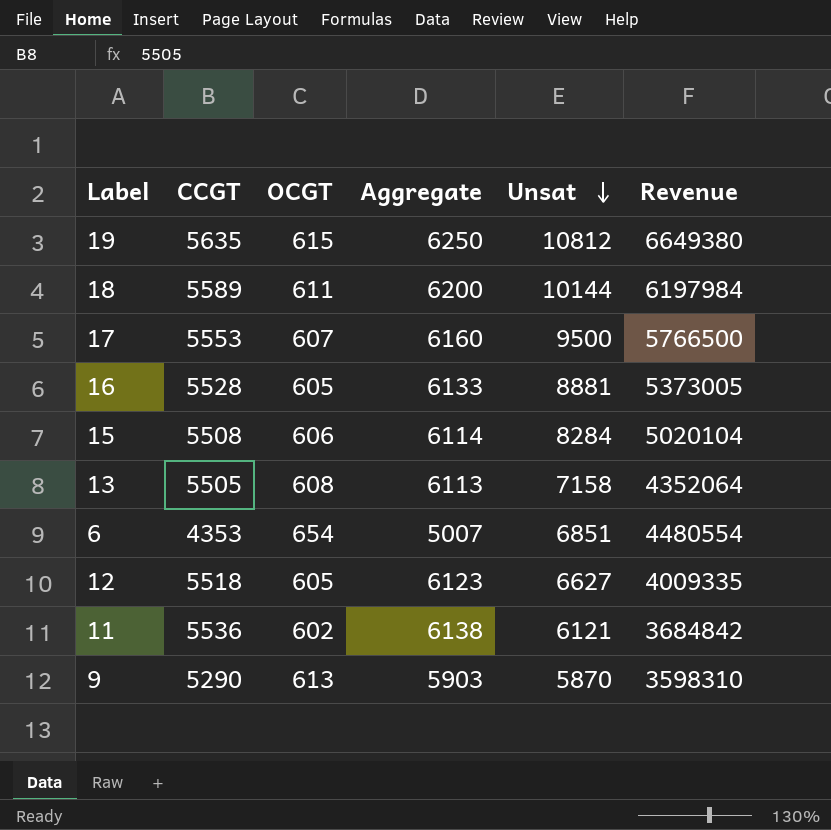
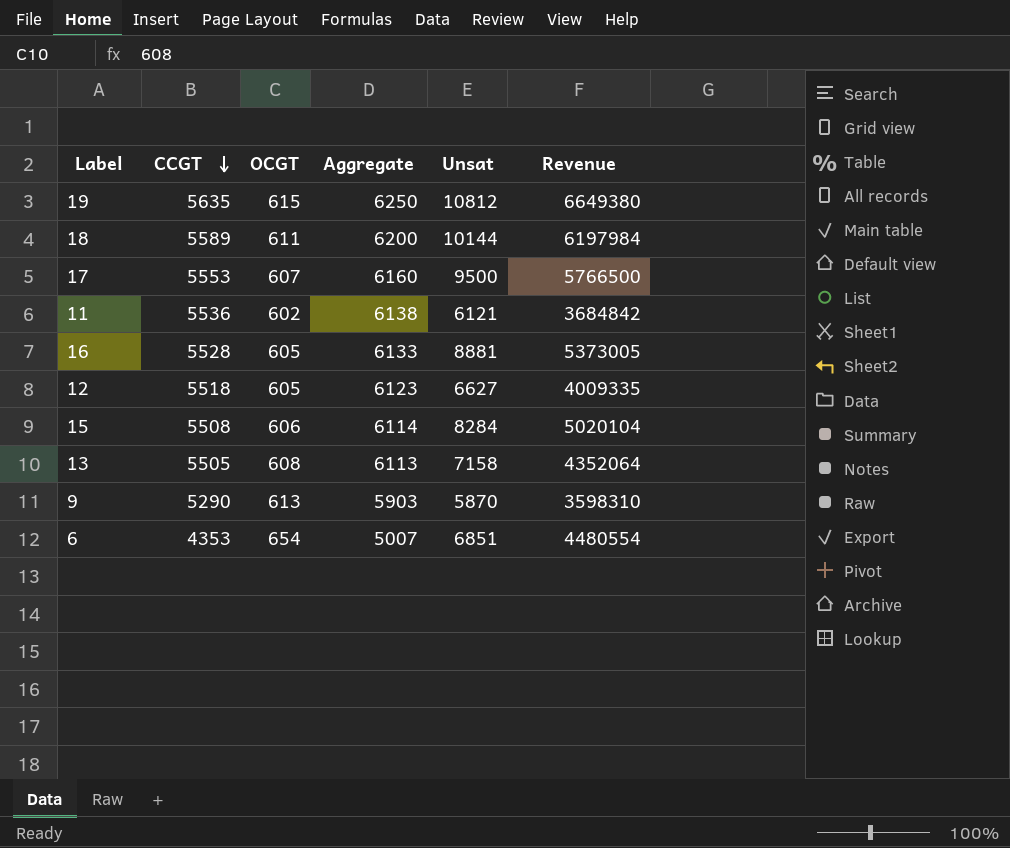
row order: Unsat descending -> CCGT descending

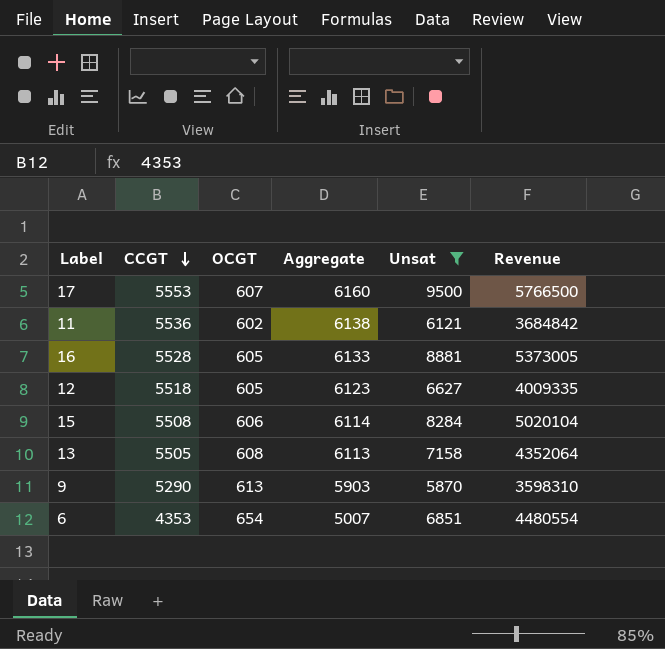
filter: none -> Unsat <= 9500

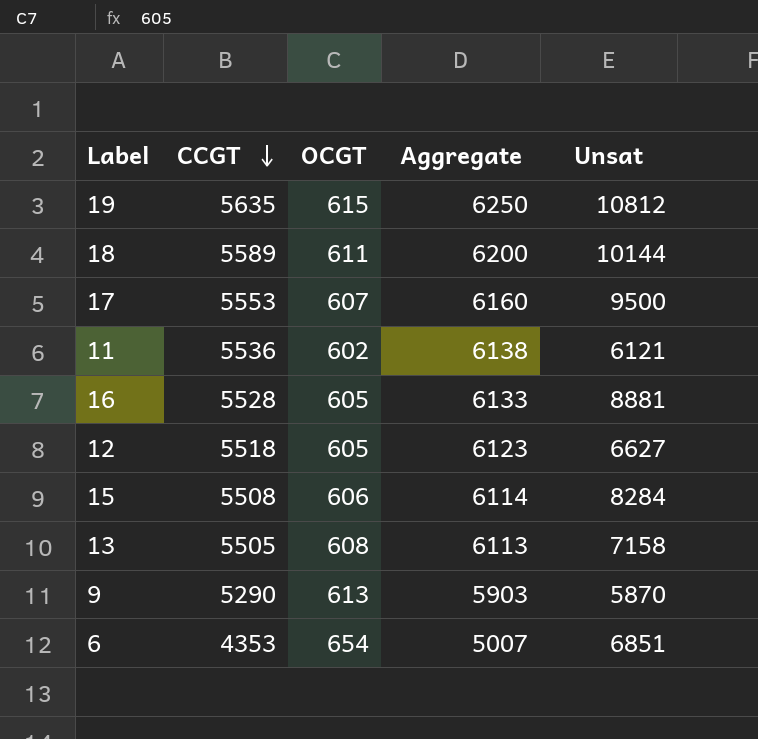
filter: Unsat <= 9500 -> none
column Revenue | formula: [OCGT] * [Unsat] -> none

